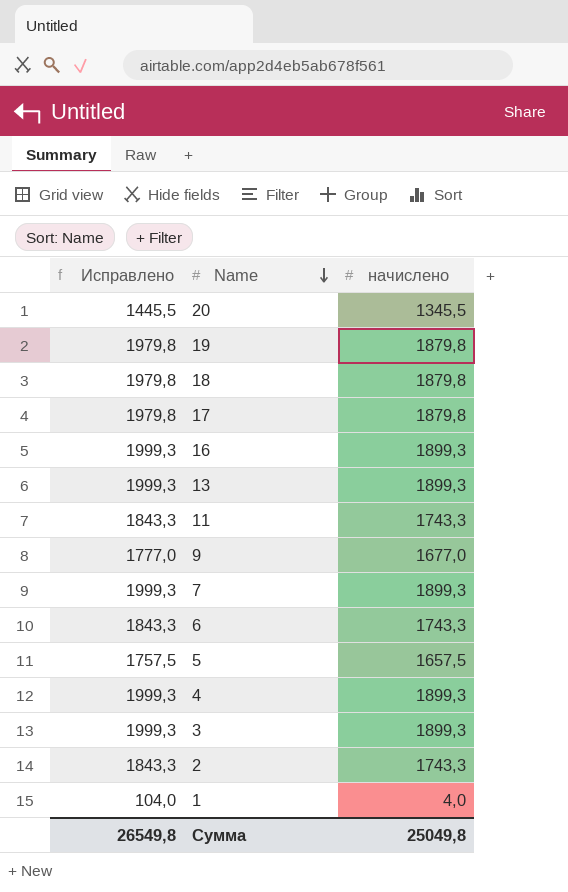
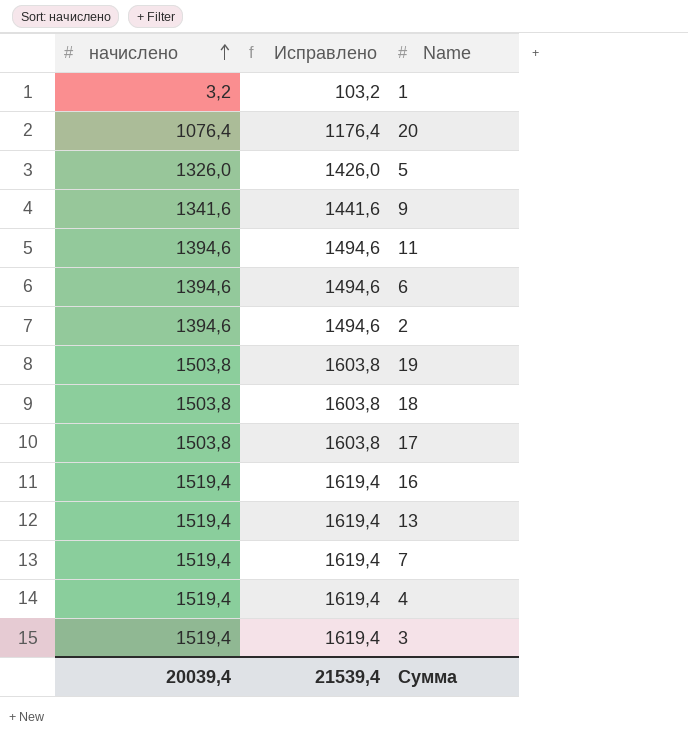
row order: Name descending -> начислено ascending
column начислено | position: 3 -> 1
1 | начислено: 4,0 -> 3,2
1 | Исправлено: 104,0 -> 103,2
20 | начислено: 1345,5 -> 1076,4
20 | Исправлено: 1445,5 -> 1176,4
5 | начислено: 1657,5 -> 1326,0
5 | Исправлено: 1757,5 -> 1426,0
9 | начислено: 1677,0 -> 1341,6
9 | Исправлено: 1777,0 -> 1441,6
11 | начислено: 1743,3 -> 1394,6
11 | Исправлено: 1843,3 -> 1494,6
6 | начислено: 1743,3 -> 1394,6
6 | Исправлено: 1843,3 -> 1494,6
2 | начислено: 1743,3 -> 1394,6
2 | Исправлено: 1843,3 -> 1494,6
19 | начислено: 1879,8 -> 1503,8
19 | Исправлено: 1979,8 -> 1603,8
18 | начислено: 1879,8 -> 1503,8
18 | Исправлено: 1979,8 -> 1603,8
17 | начислено: 1879,8 -> 1503,8
17 | Исправлено: 1979,8 -> 1603,8
16 | начислено: 1899,3 -> 1519,4
16 | Исправлено: 1999,3 -> 1619,4
13 | начислено: 1899,3 -> 1519,4
13 | Исправлено: 1999,3 -> 1619,4
7 | начислено: 1899,3 -> 1519,4
7 | Исправлено: 1999,3 -> 1619,4
4 | начислено: 1899,3 -> 1519,4
4 | Исправлено: 1999,3 -> 1619,4
3 | начислено: 1899,3 -> 1519,4
3 | Исправлено: 1999,3 -> 1619,4
Сумма | начислено: 25049,8 -> 20039,4
Сумма | Исправлено: 26549,8 -> 21539,4

